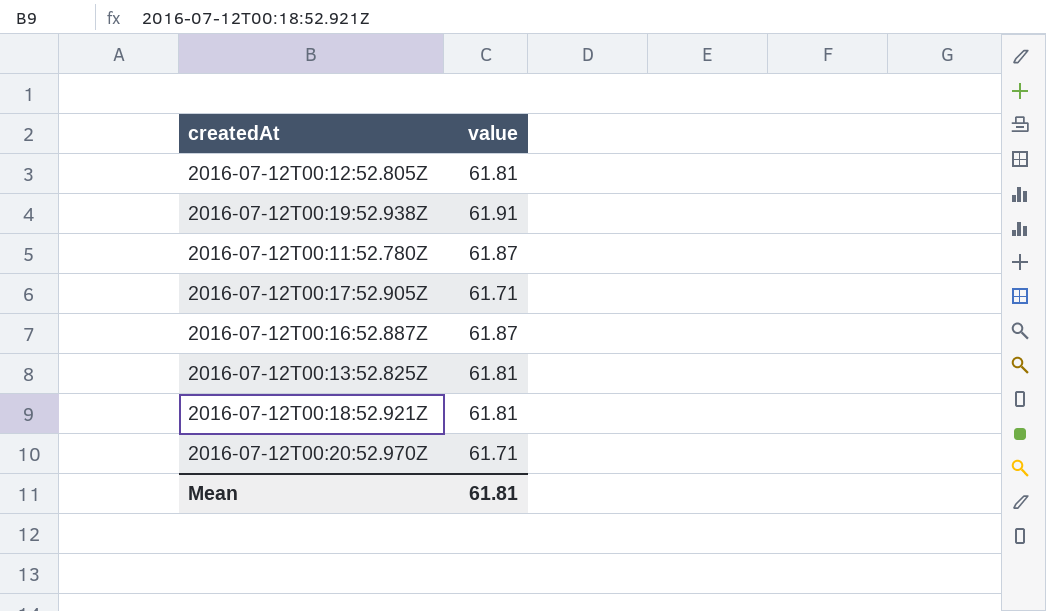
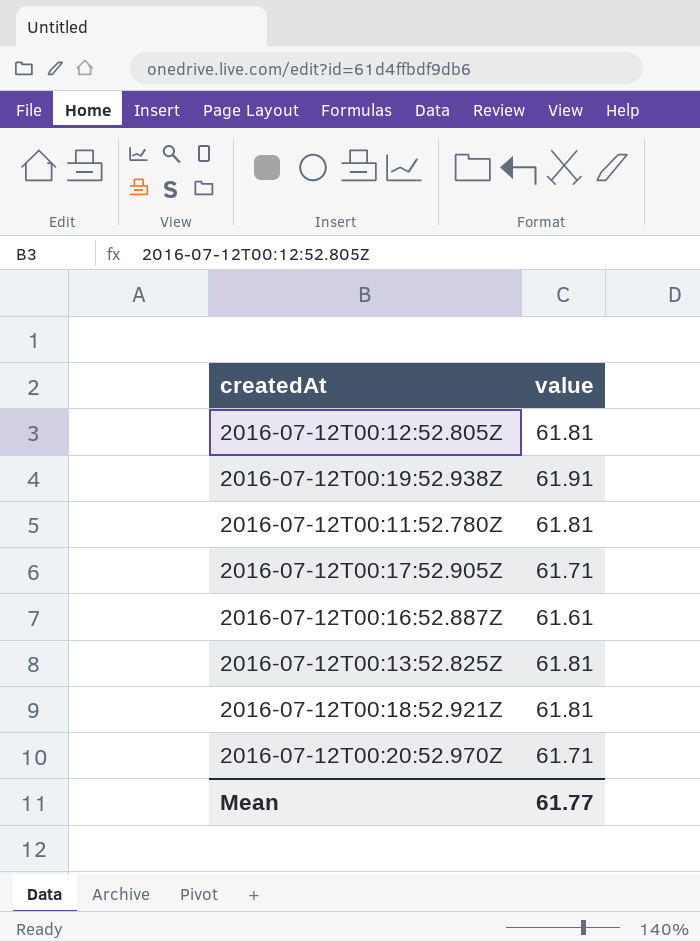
2016-07-12T00:11:52.780Z | value: 61.87 -> 61.81
2016-07-12T00:16:52.887Z | value: 61.87 -> 61.61
Mean | value: 61.81 -> 61.77

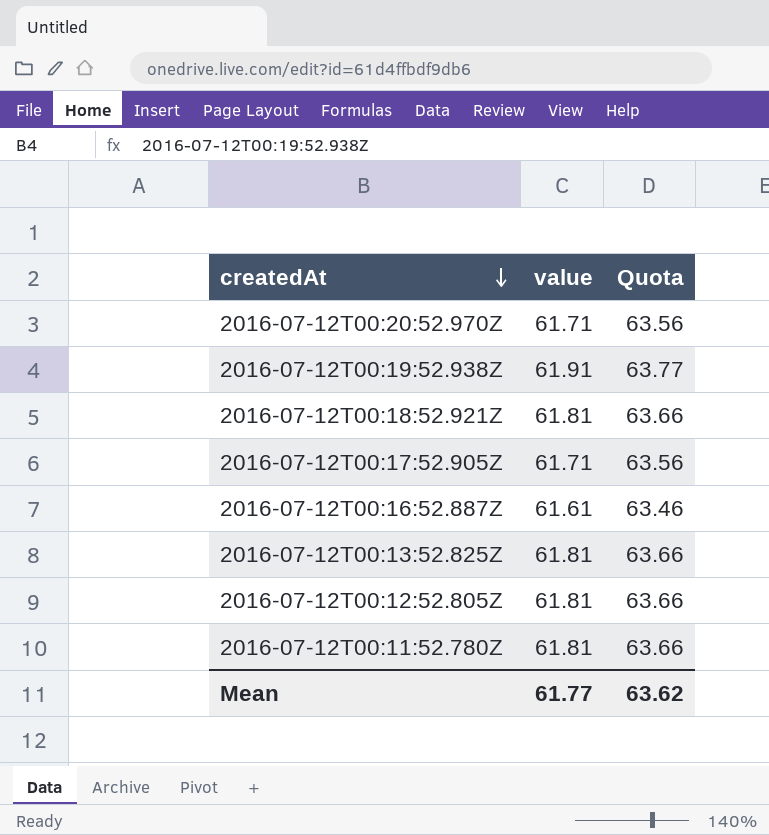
row order: none -> createdAt descending
column Quota | formula: none -> [value] * 1.03

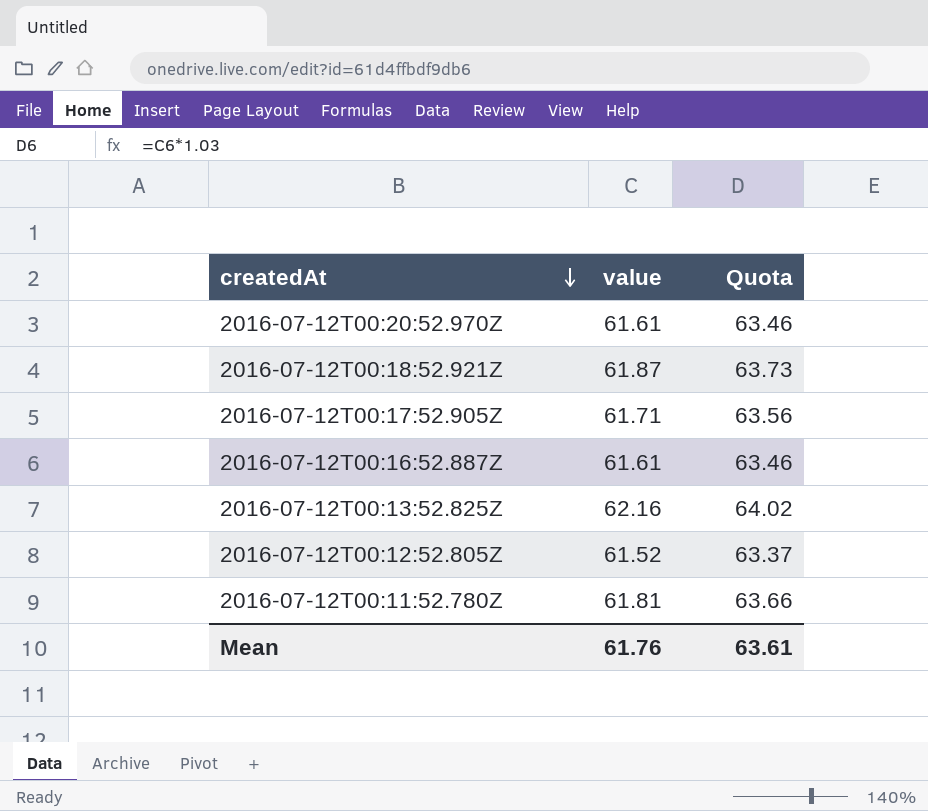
row 2016-07-12T00:19:52.938Z: 61.91 | 63.77 -> none
2016-07-12T00:20:52.970Z | value: 61.71 -> 61.61
2016-07-12T00:20:52.970Z | Quota: 63.56 -> 63.46
2016-07-12T00:18:52.921Z | value: 61.81 -> 61.87
2016-07-12T00:18:52.921Z | Quota: 63.66 -> 63.73
2016-07-12T00:13:52.825Z | value: 61.81 -> 62.16
2016-07-12T00:13:52.825Z | Quota: 63.66 -> 64.02
2016-07-12T00:12:52.805Z | value: 61.81 -> 61.52
2016-07-12T00:12:52.805Z | Quota: 63.66 -> 63.37
Mean | value: 61.77 -> 61.76
Mean | Quota: 63.62 -> 63.61

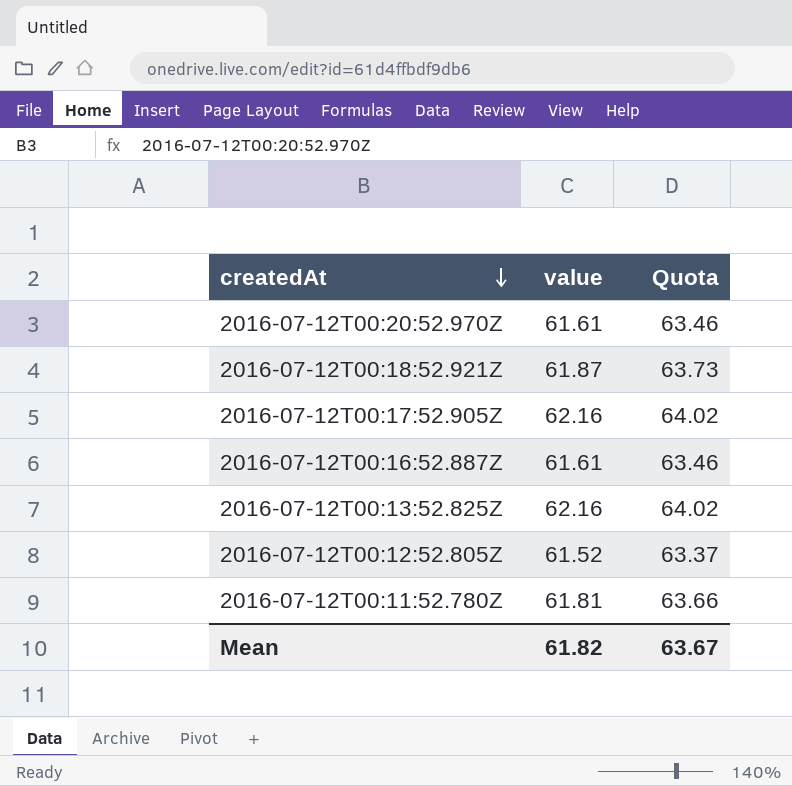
2016-07-12T00:17:52.905Z | value: 61.71 -> 62.16
2016-07-12T00:17:52.905Z | Quota: 63.56 -> 64.02
Mean | value: 61.76 -> 61.82
Mean | Quota: 63.61 -> 63.67

